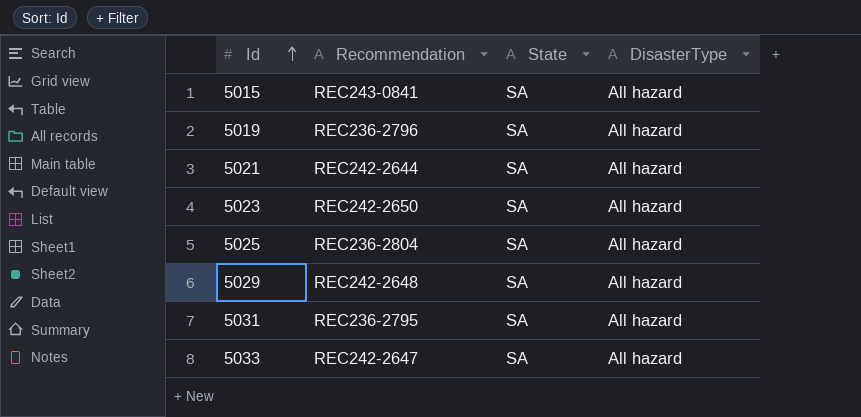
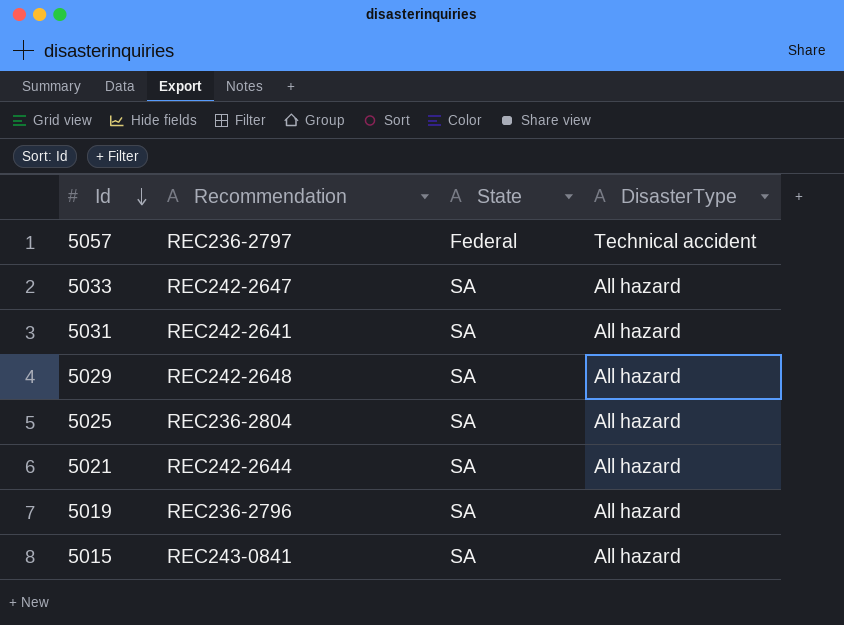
row order: Id ascending -> Id descending
row 5023: REC242-2650 | SA | All hazard -> none
row 5057: none -> REC236-2797 | Federal | Technical accident
5031 | Recommendation: REC236-2795 -> REC242-2641

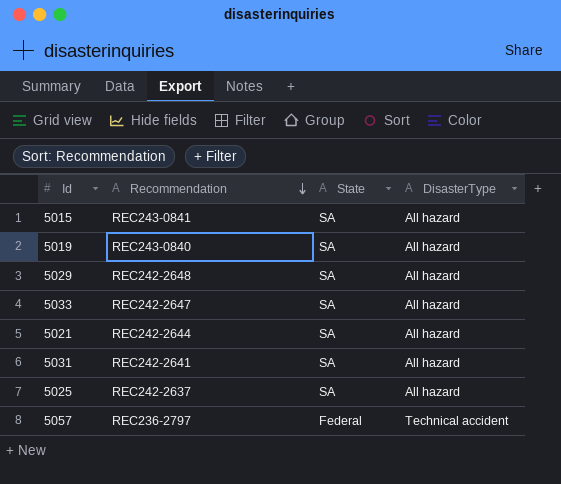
row order: Id descending -> Recommendation descending
5019 | Recommendation: REC236-2796 -> REC243-0840
5025 | Recommendation: REC236-2804 -> REC242-2637

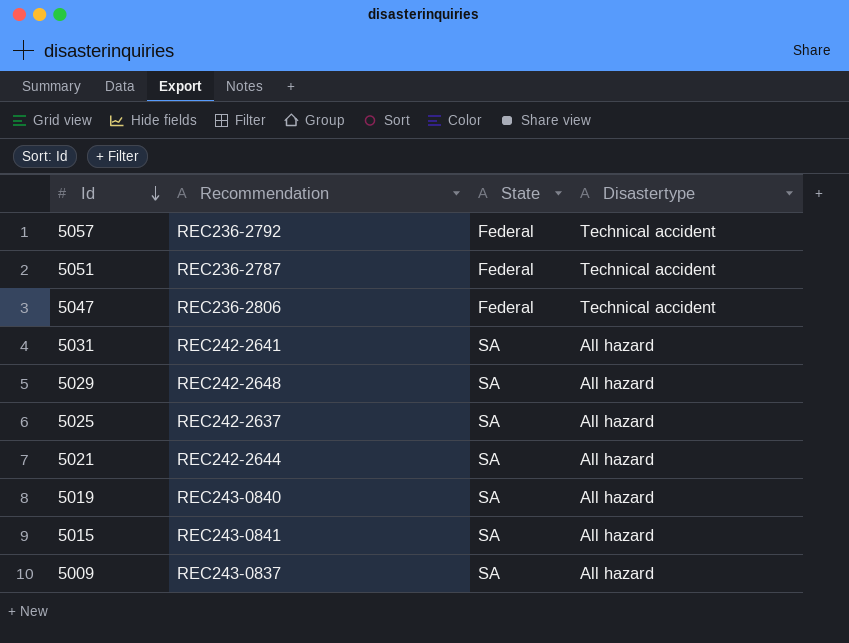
row order: Recommendation descending -> Id descending
column name: DisasterType -> Disastertype
row 5033: REC242-2647 | SA | All hazard -> none
5057 | Recommendation: REC236-2797 -> REC236-2792
row 5051: none -> REC236-2787 | Federal | Technical accident
row 5047: none -> REC236-2806 | Federal | Technical accident
row 5009: none -> REC243-0837 | SA | All hazard

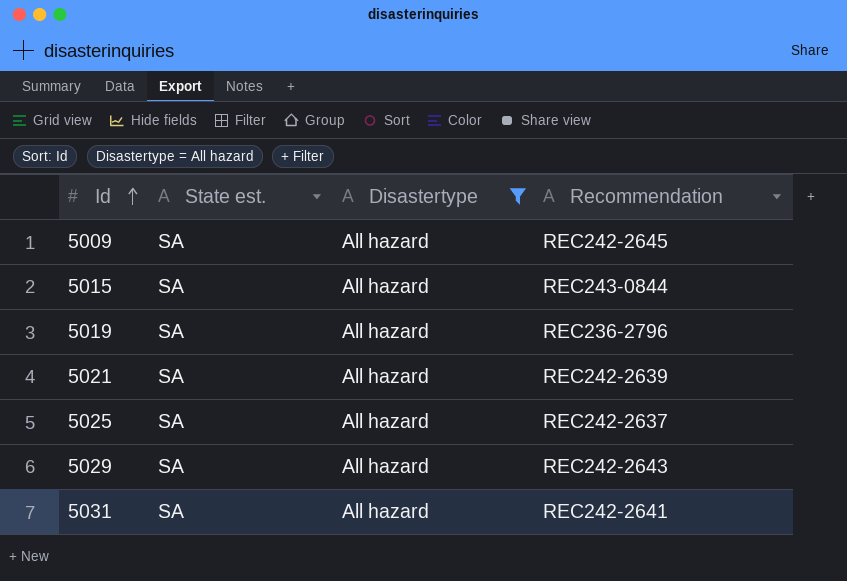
filter: none -> Disastertype = All hazard
row order: Id descending -> Id ascending
column name: State -> State est.
column Recommendation | position: 2 -> 4
5009 | Recommendation: REC243-0837 -> REC242-2645
5015 | Recommendation: REC243-0841 -> REC243-0844
5019 | Recommendation: REC243-0840 -> REC236-2796
5021 | Recommendation: REC242-2644 -> REC242-2639
5029 | Recommendation: REC242-2648 -> REC242-2643

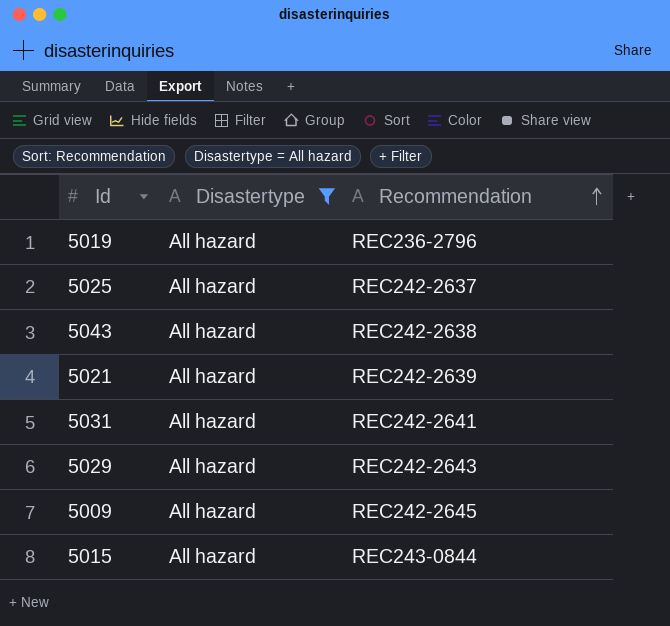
row order: Id ascending -> Recommendation ascending
column State est. | position: 2 -> none
row 5043: none -> All hazard | REC242-2638

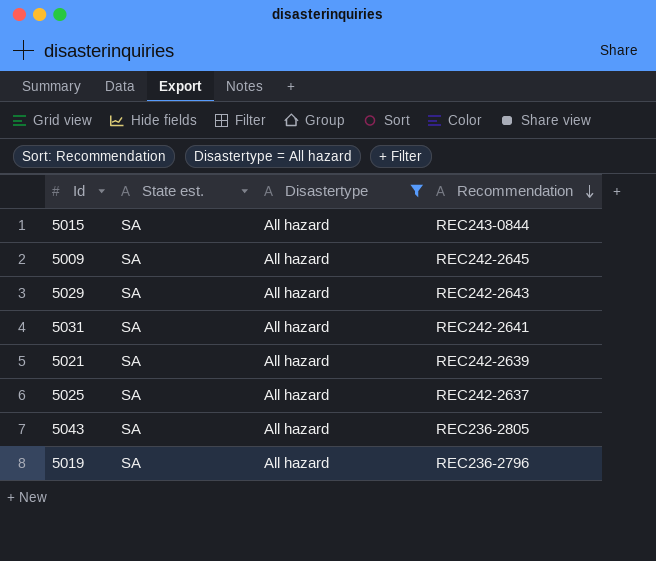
row order: Recommendation ascending -> Recommendation descending
column State est. | position: none -> 2
5043 | Recommendation: REC242-2638 -> REC236-2805

